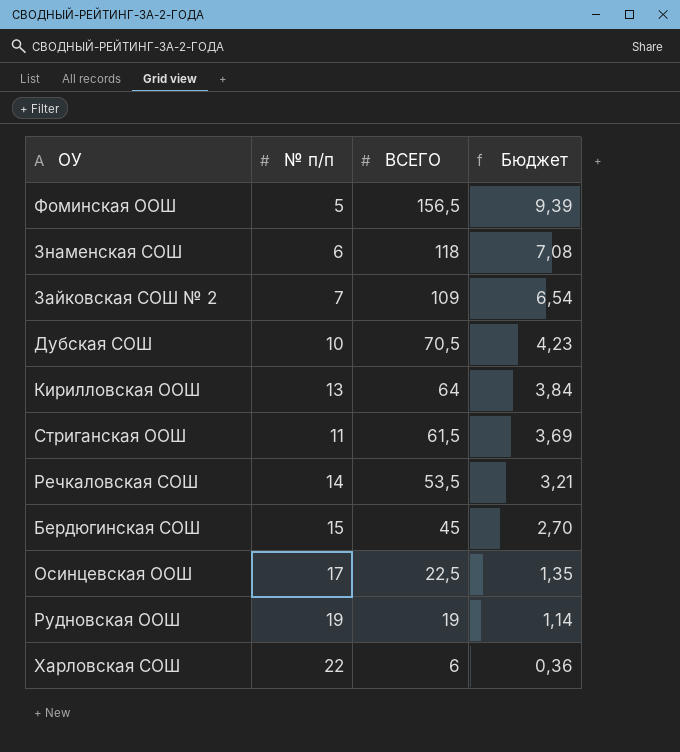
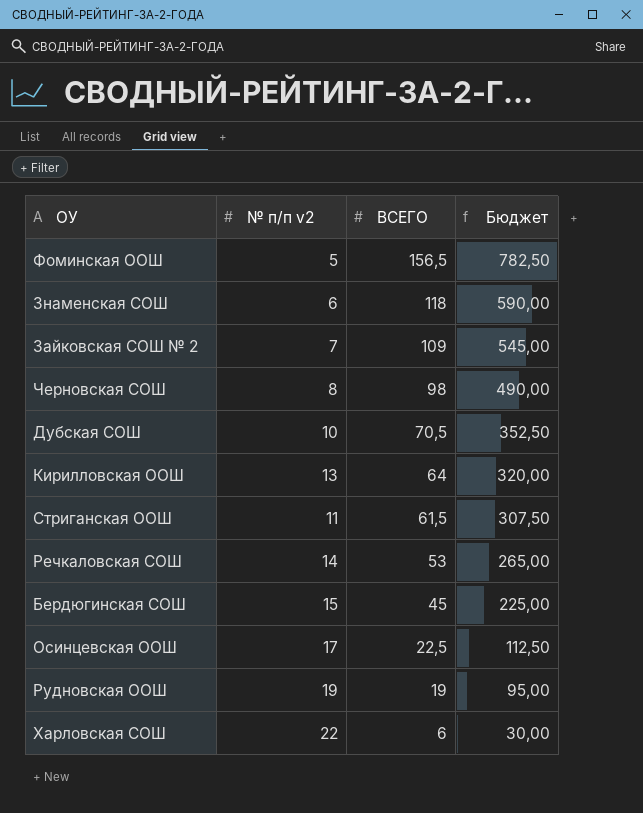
column name: № п/п -> № п/п v2
column Бюджет | formula: [ВСЕГО] * 0,06 -> [ВСЕГО] * 5
row Черновская СОШ: none -> 8 | 98 | 490,00
Речкаловская СОШ | ВСЕГО: 53,5 -> 53

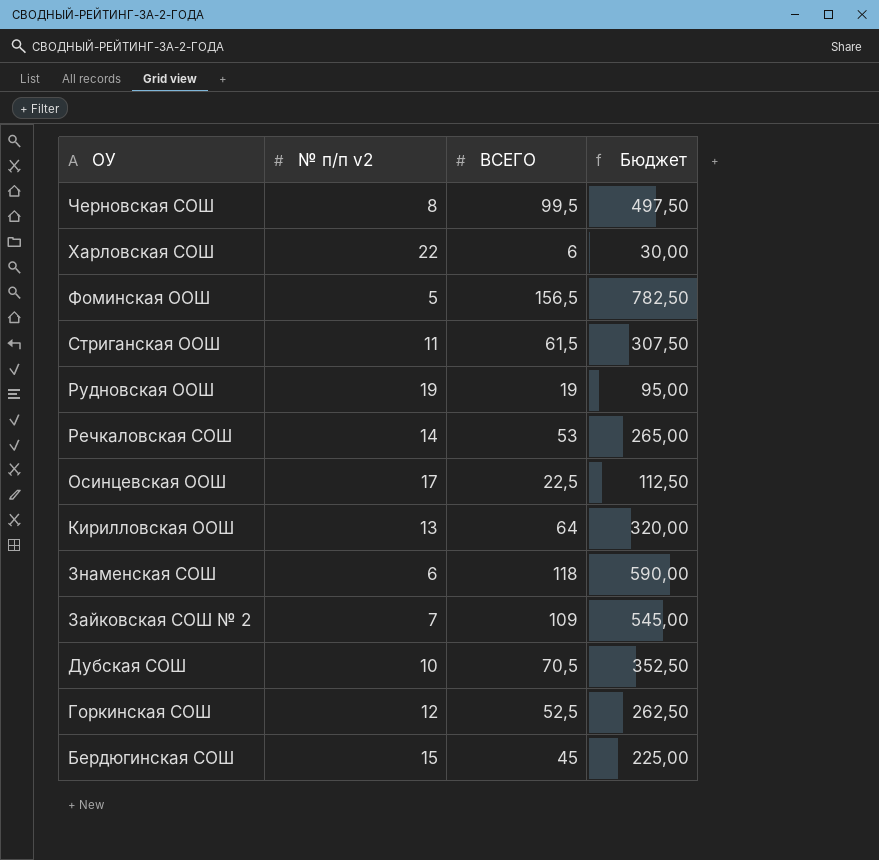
row order: ВСЕГО descending -> ОУ descending
Черновская СОШ | ВСЕГО: 98 -> 99,5
Черновская СОШ | Бюджет: 490,00 -> 497,50
row Горкинская СОШ: none -> 12 | 52,5 | 262,50

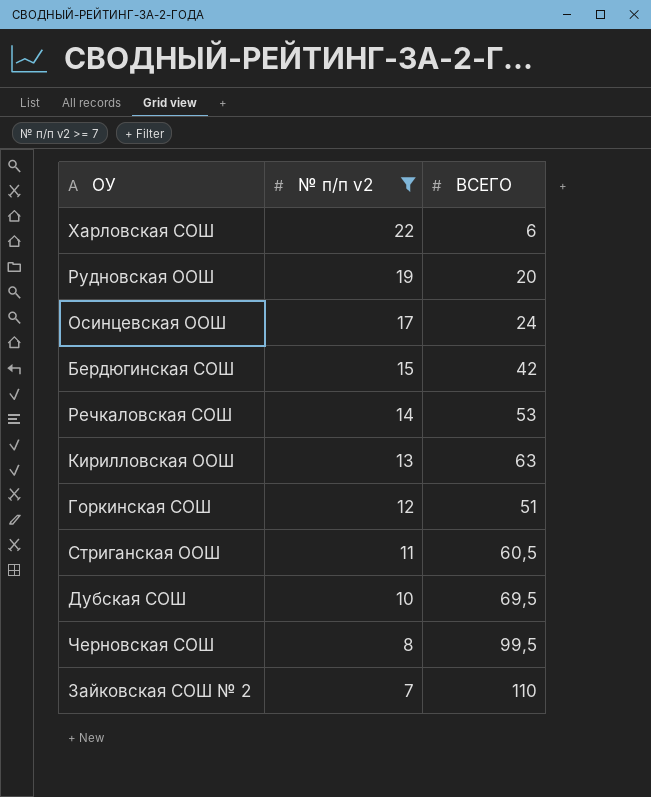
filter: none -> № п/п v2 >= 7
row order: ОУ descending -> № п/п v2 descending
column Бюджет | formula: [ВСЕГО] * 5 -> none
Рудновская ООШ | ВСЕГО: 19 -> 20
Осинцевская ООШ | ВСЕГО: 22,5 -> 24
Бердюгинская СОШ | ВСЕГО: 45 -> 42
Кирилловская ООШ | ВСЕГО: 64 -> 63
Горкинская СОШ | ВСЕГО: 52,5 -> 51
Стриганская ООШ | ВСЕГО: 61,5 -> 60,5
Дубская СОШ | ВСЕГО: 70,5 -> 69,5
Зайковская СОШ № 2 | ВСЕГО: 109 -> 110

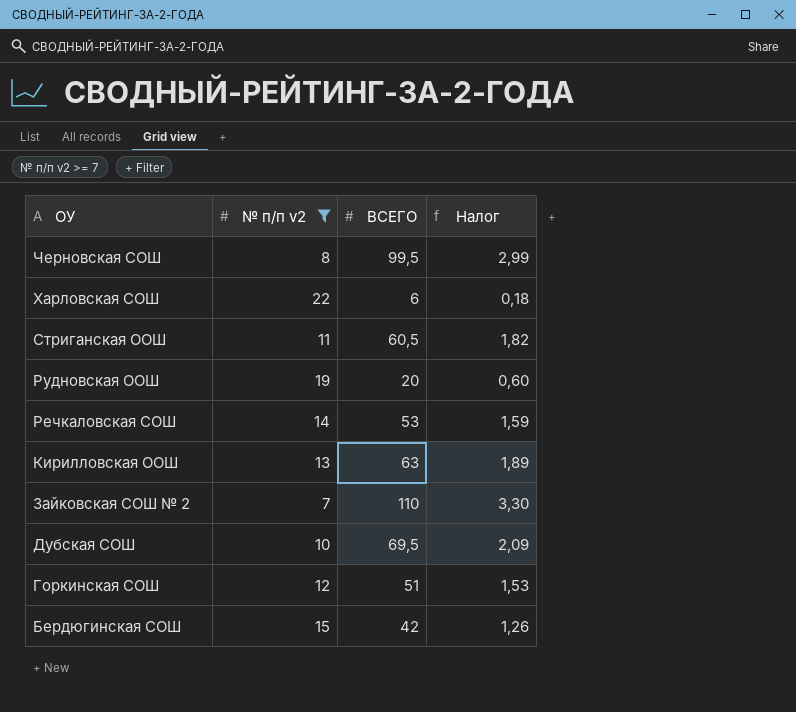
row order: № п/п v2 descending -> ОУ descending
column Налог | formula: none -> [ВСЕГО] * 0,03
row Осинцевская ООШ: 17 | 24 -> none

